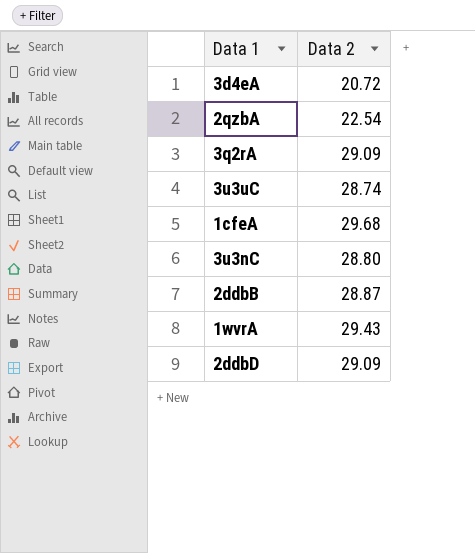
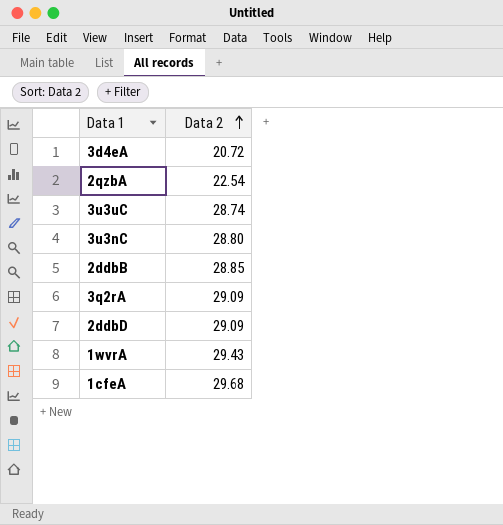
row order: none -> Data 2 ascending
2ddbB | Data 2: 28.87 -> 28.85

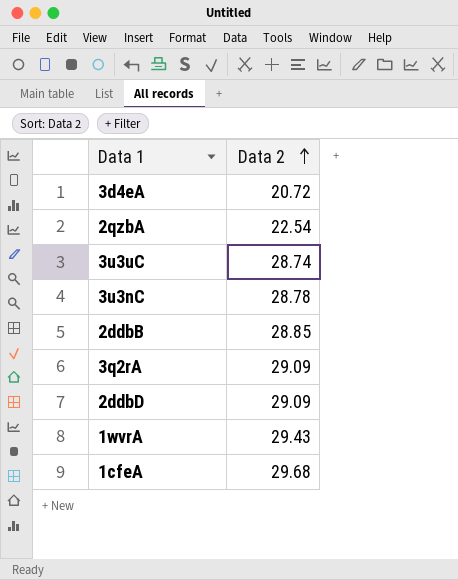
3u3nC | Data 2: 28.80 -> 28.78

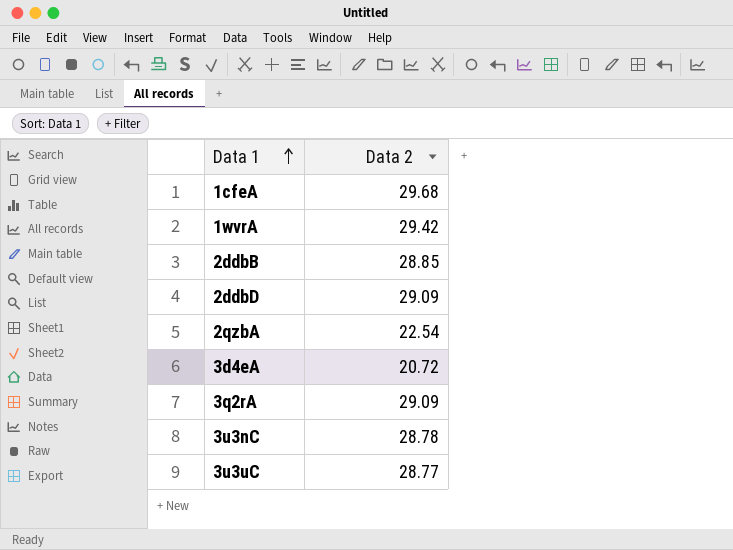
row order: Data 2 ascending -> Data 1 ascending
1wvrA | Data 2: 29.43 -> 29.42
3u3uC | Data 2: 28.74 -> 28.77

